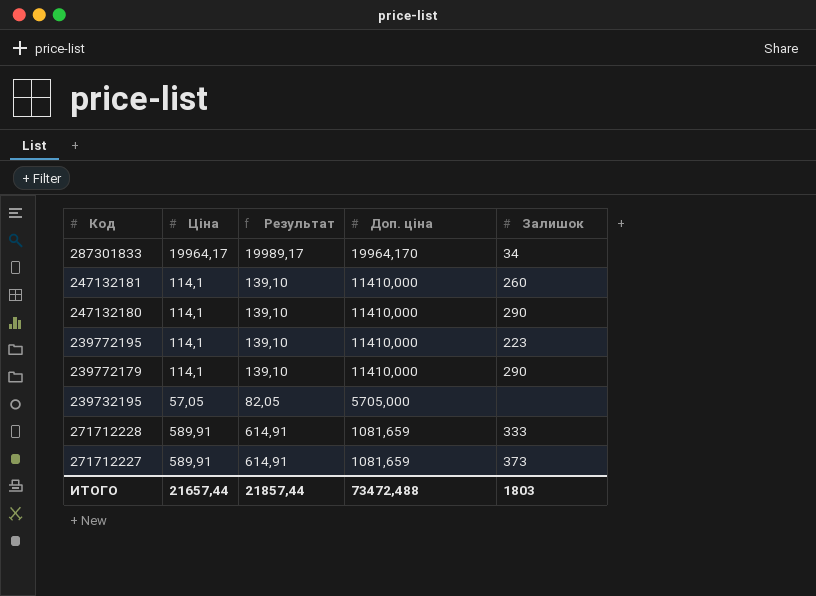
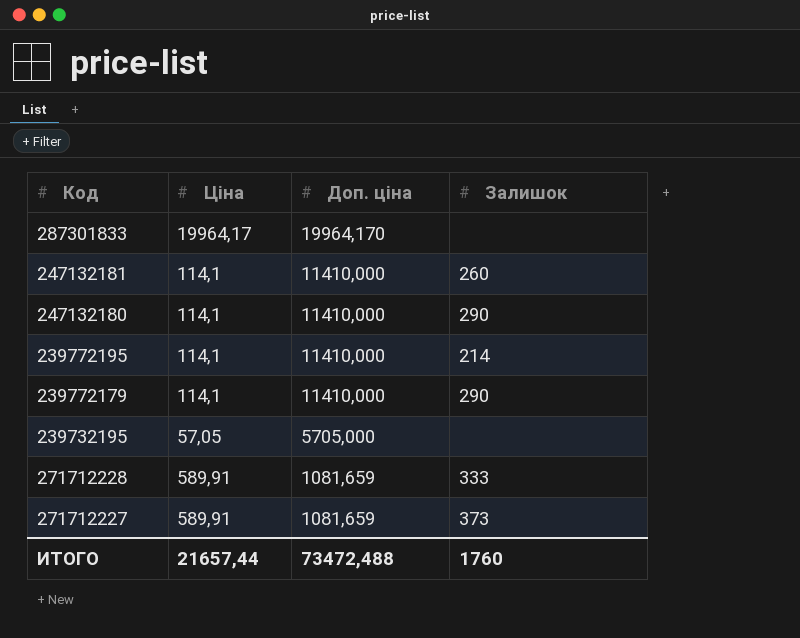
column Результат | formula: [Ціна] + 25 -> none
287301833 | Залишок: 34 -> none
239772195 | Залишок: 223 -> 214
ИТОГО | Залишок: 1803 -> 1760

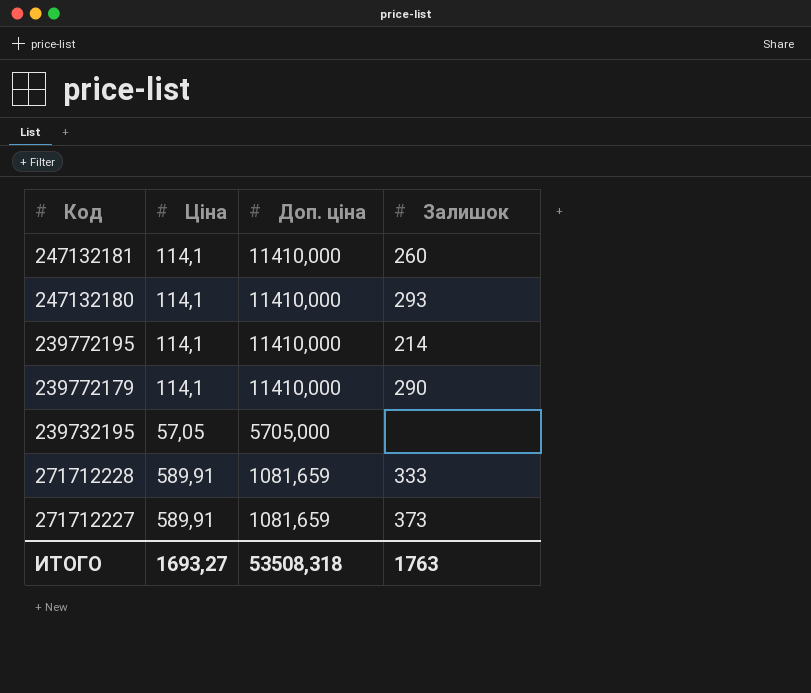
row 287301833: 19964,17 | 19964,170 | none -> none
247132180 | Залишок: 290 -> 293
ИТОГО | Ціна: 21657,44 -> 1693,27
ИТОГО | Доп. ціна: 73472,488 -> 53508,318
ИТОГО | Залишок: 1760 -> 1763

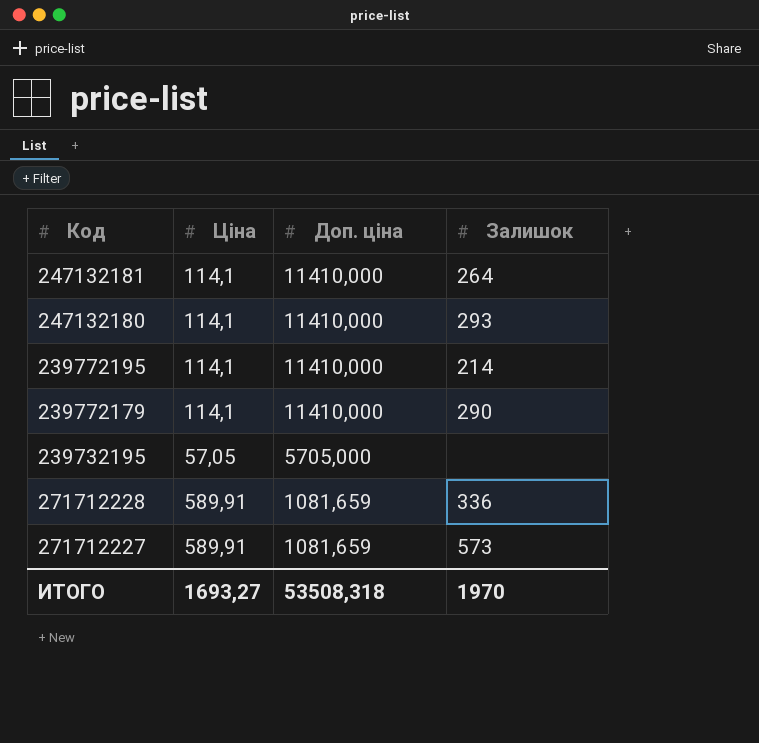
247132181 | Залишок: 260 -> 264
271712228 | Залишок: 333 -> 336
271712227 | Залишок: 373 -> 573
ИТОГО | Залишок: 1763 -> 1970

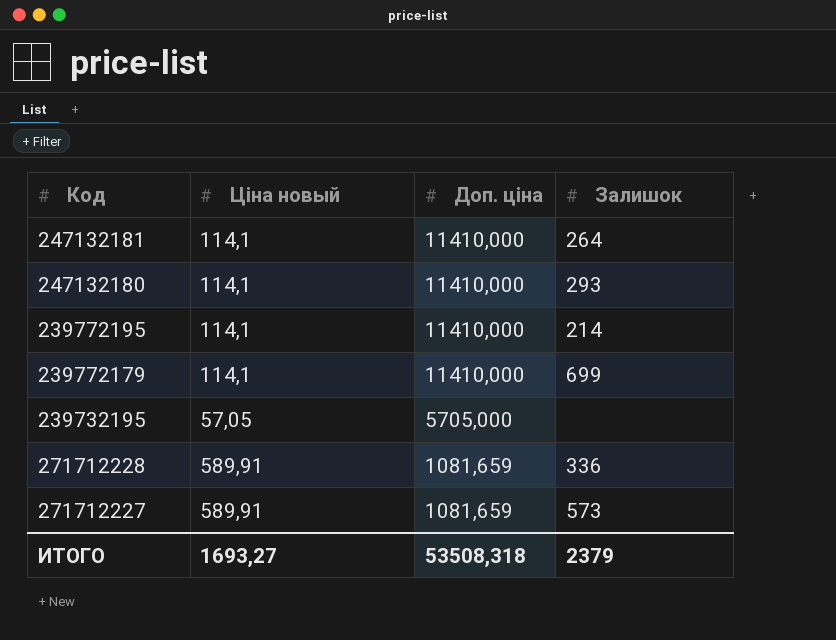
column name: Ціна -> Ціна новый
239772179 | Залишок: 290 -> 699
ИТОГО | Залишок: 1970 -> 2379

